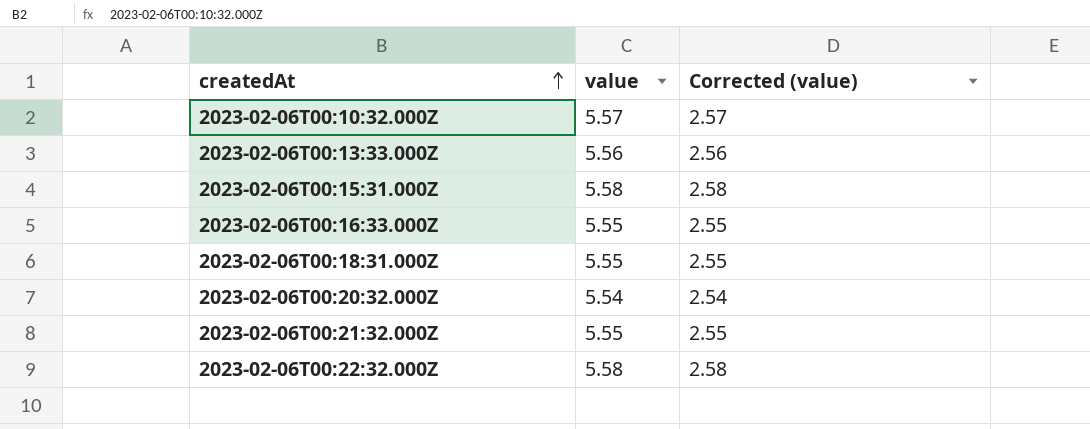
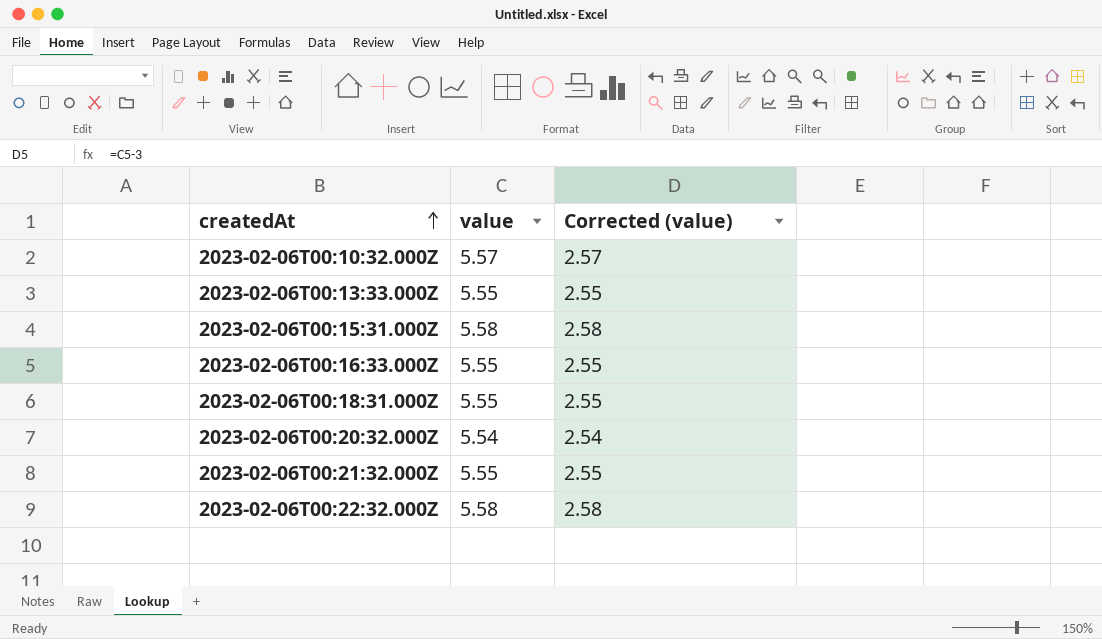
2023-02-06T00:13:33.000Z | value: 5.56 -> 5.55
2023-02-06T00:13:33.000Z | Corrected (value): 2.56 -> 2.55

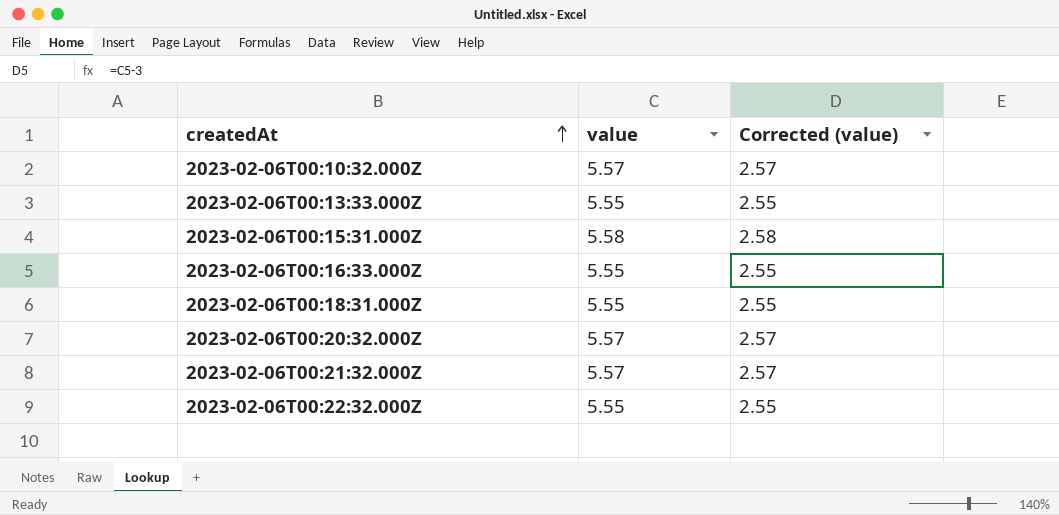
2023-02-06T00:20:32.000Z | value: 5.54 -> 5.57
2023-02-06T00:20:32.000Z | Corrected (value): 2.54 -> 2.57
2023-02-06T00:21:32.000Z | value: 5.55 -> 5.57
2023-02-06T00:21:32.000Z | Corrected (value): 2.55 -> 2.57
2023-02-06T00:22:32.000Z | value: 5.58 -> 5.55
2023-02-06T00:22:32.000Z | Corrected (value): 2.58 -> 2.55

